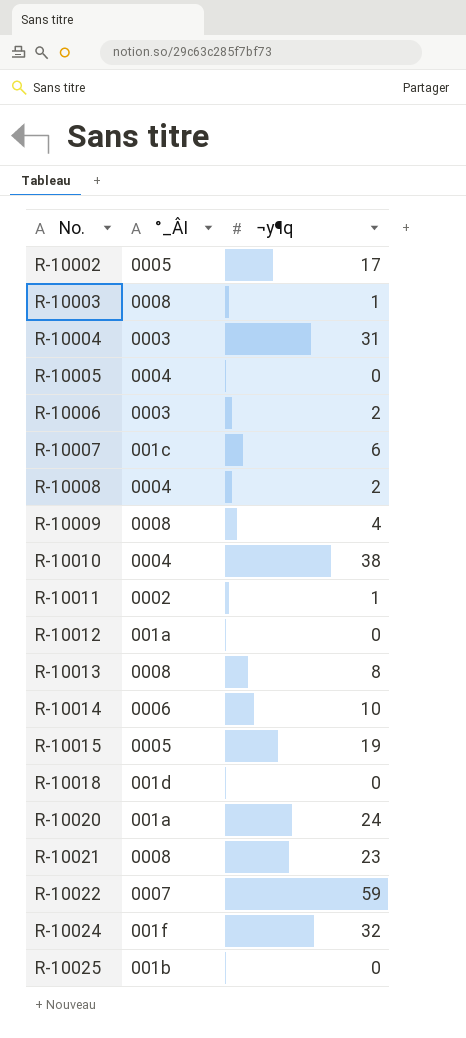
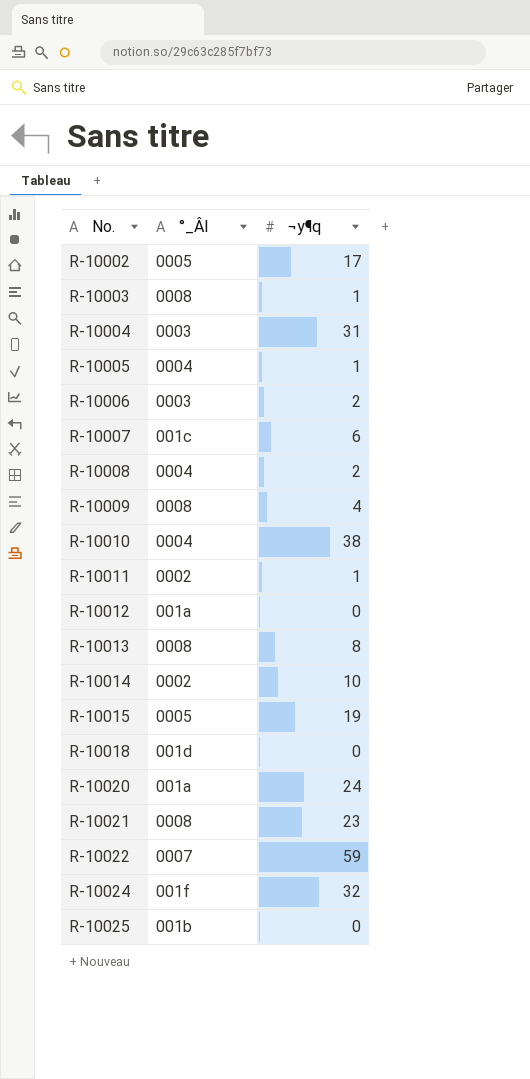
R-10005 | ¬y¶q: 0 -> 1
R-10014 | °_ÂI: 0006 -> 0002

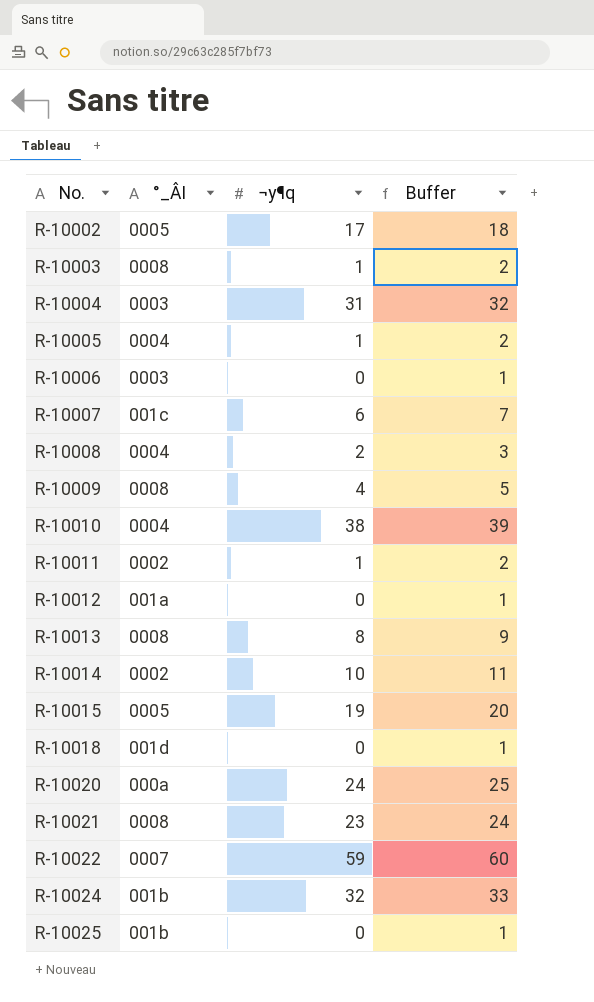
column Buffer | formula: none -> [¬y¶q] + 1
R-10006 | ¬y¶q: 2 -> 0
R-10020 | °_ÂI: 001a -> 000a
R-10024 | °_ÂI: 001f -> 001b

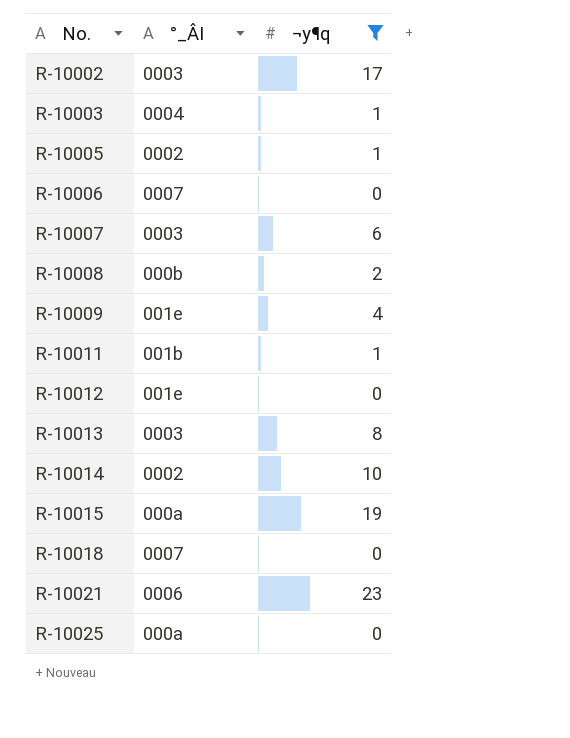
filter: none -> ¬y¶q <= 23
column Buffer | formula: [¬y¶q] + 1 -> none
R-10002 | °_ÂI: 0005 -> 0003
R-10003 | °_ÂI: 0008 -> 0004
R-10005 | °_ÂI: 0004 -> 0002
R-10006 | °_ÂI: 0003 -> 0007
R-10007 | °_ÂI: 001c -> 0003
R-10008 | °_ÂI: 0004 -> 000b
R-10009 | °_ÂI: 0008 -> 001e
R-10011 | °_ÂI: 0002 -> 001b
R-10012 | °_ÂI: 001a -> 001e
R-10013 | °_ÂI: 0008 -> 0003
R-10015 | °_ÂI: 0005 -> 000a
R-10018 | °_ÂI: 001d -> 0007
R-10021 | °_ÂI: 0008 -> 0006
R-10025 | °_ÂI: 001b -> 000a

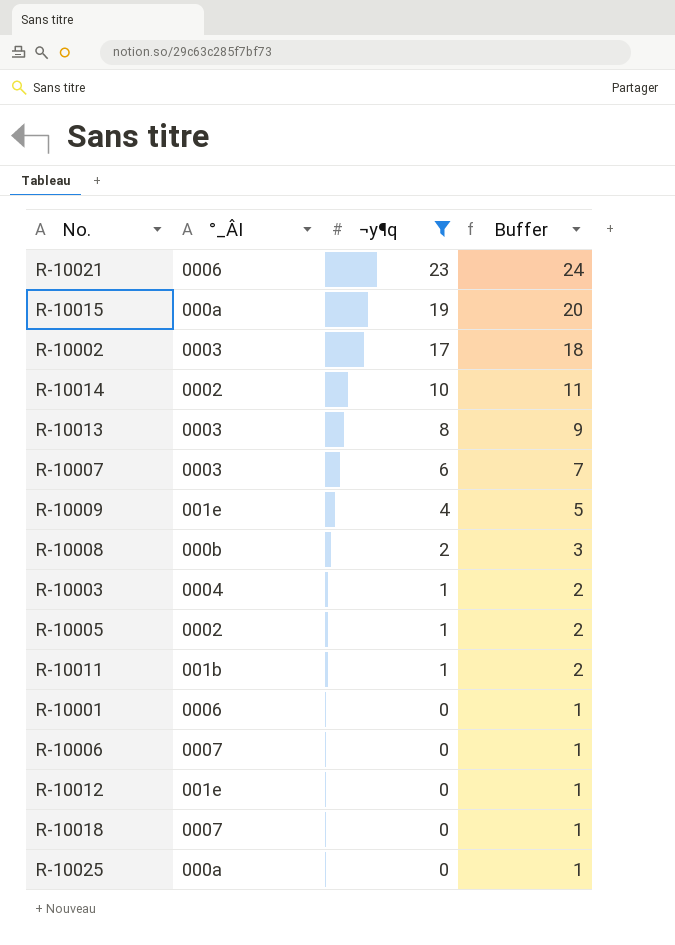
row order: No. ascending -> ¬y¶q descending
column Buffer | formula: none -> [¬y¶q] + 1
row R-10001: none -> 0006 | 0 | 1

